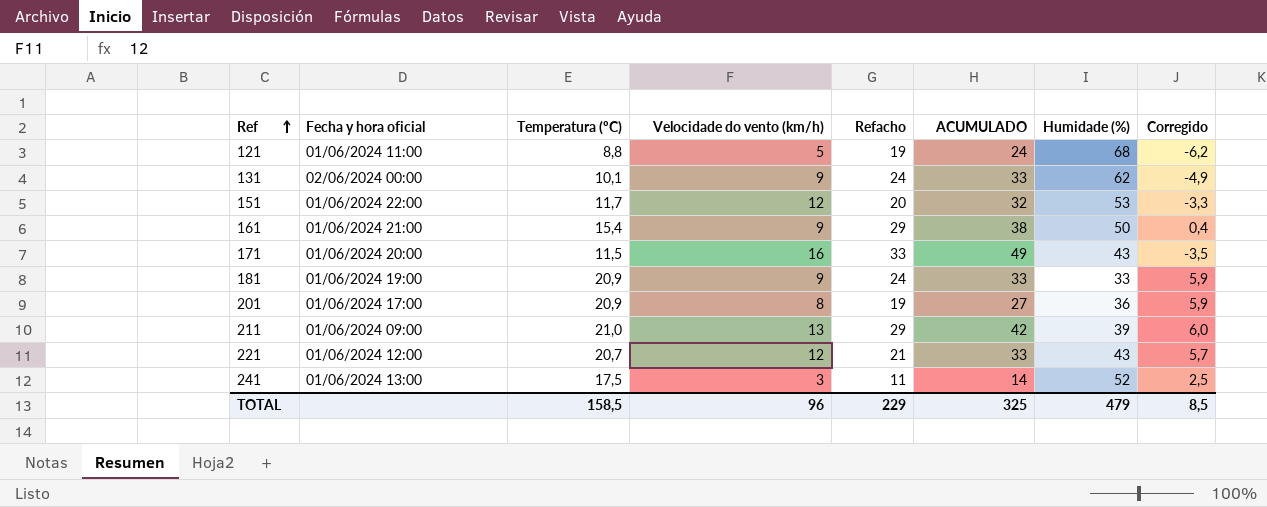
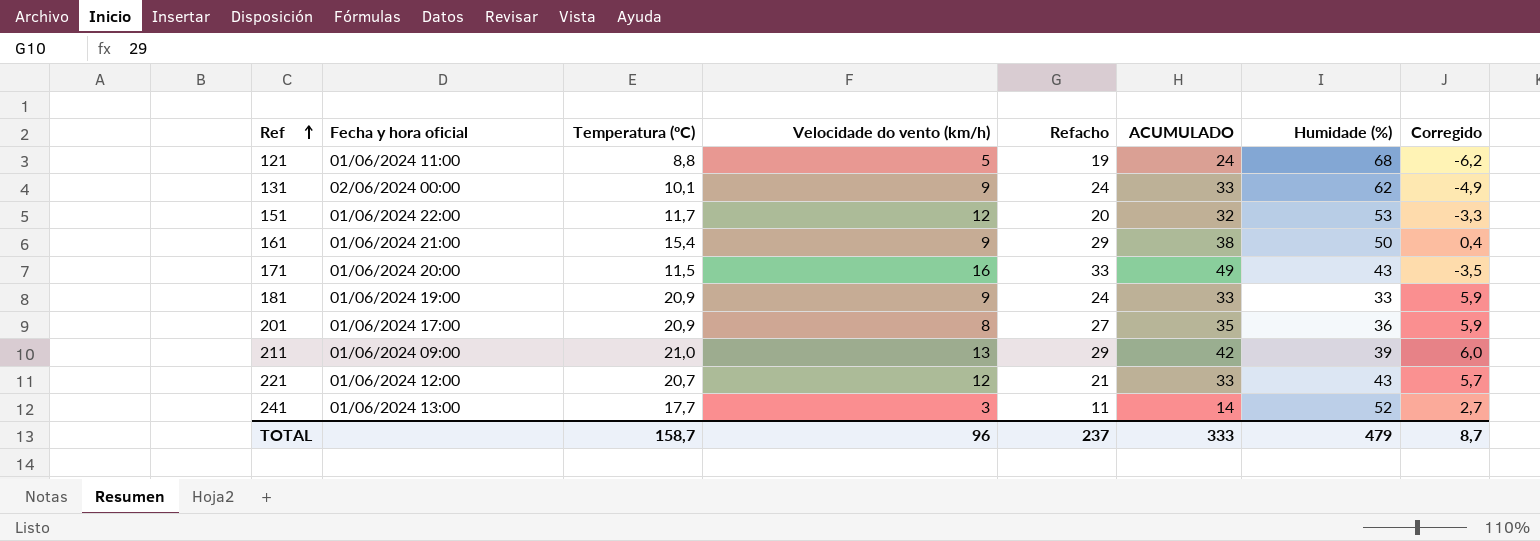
201 | Refacho: 19 -> 27
201 | ACUMULADO: 27 -> 35
241 | Temperatura (ºC): 17,5 -> 17,7
241 | Corregido: 2,5 -> 2,7
TOTAL | Temperatura (ºC): 158,5 -> 158,7
TOTAL | Refacho: 229 -> 237
TOTAL | ACUMULADO: 325 -> 333
TOTAL | Corregido: 8,5 -> 8,7

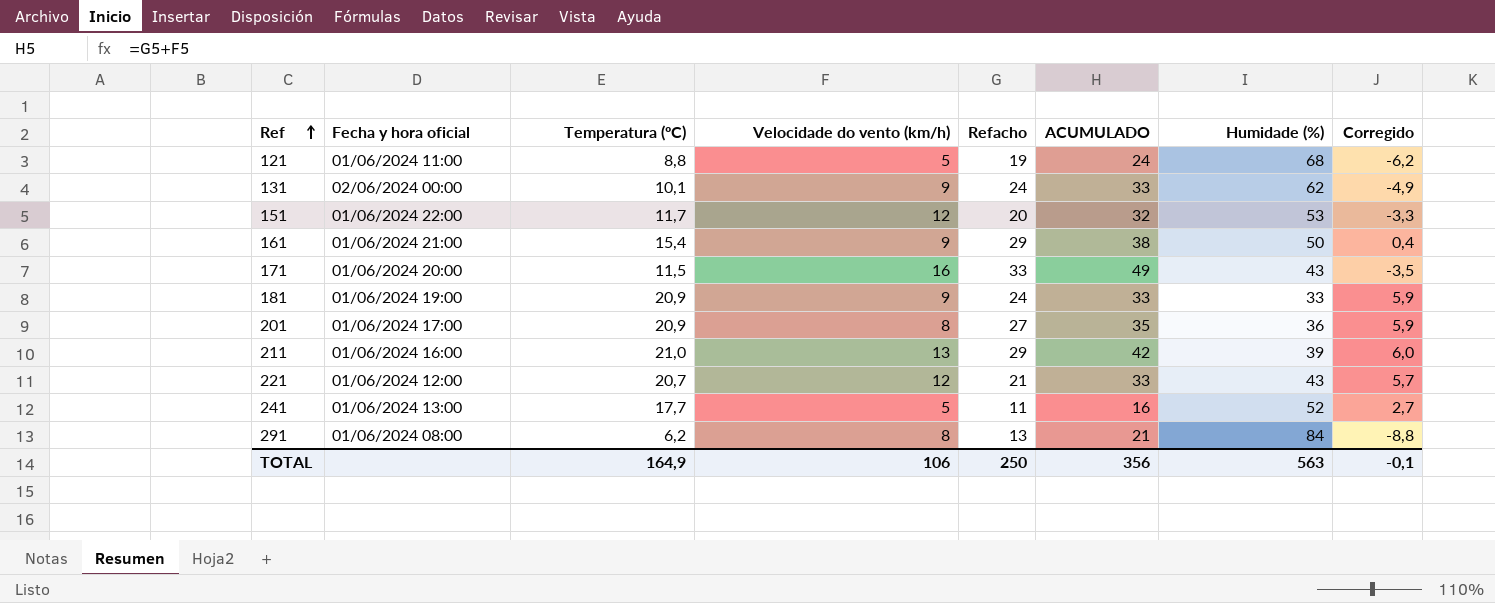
211 | Fecha y hora oficial: 01/06/2024 09:00 -> 01/06/2024 16:00
241 | Velocidade do vento (km/h): 3 -> 5
241 | ACUMULADO: 14 -> 16
row 291: none -> 01/06/2024 08:00 | 6,2 | 8 | 13 | 21 | 84 | -8,8
TOTAL | Temperatura (ºC): 158,7 -> 164,9
TOTAL | Velocidade do vento (km/h): 96 -> 106
TOTAL | Refacho: 237 -> 250
TOTAL | ACUMULADO: 333 -> 356
TOTAL | Humidade (%): 479 -> 563
TOTAL | Corregido: 8,7 -> -0,1

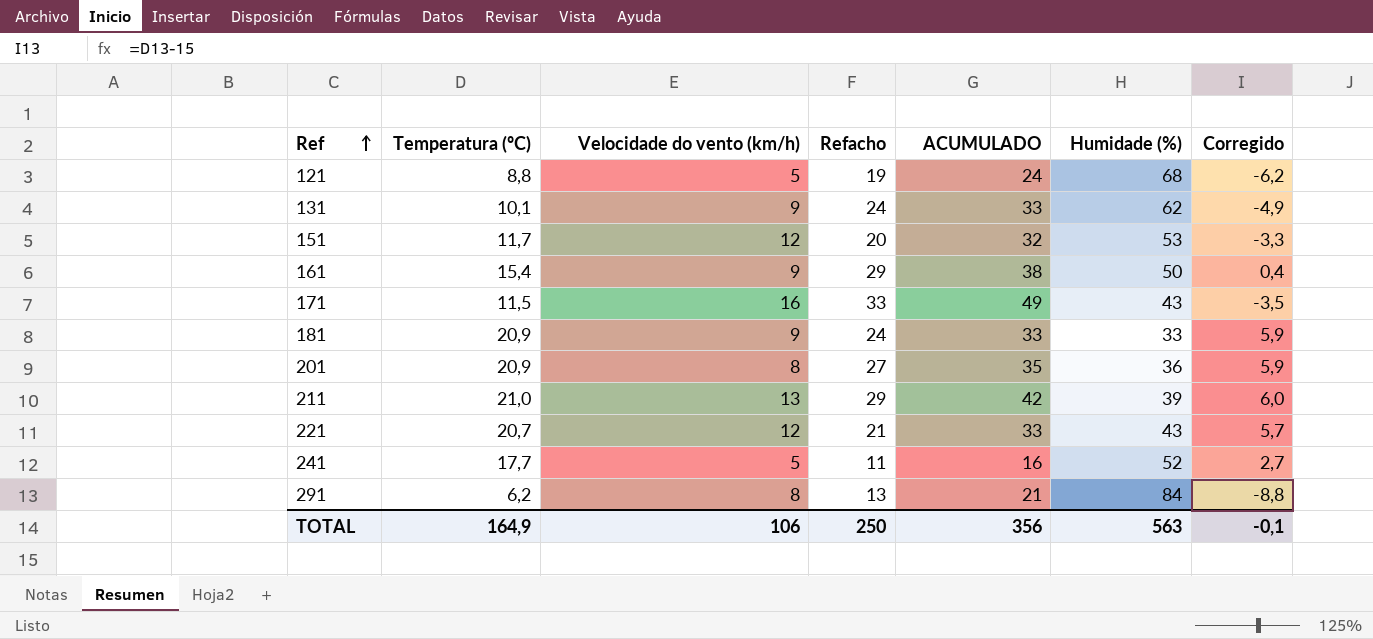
column Fecha y hora oficial | position: 2 -> none

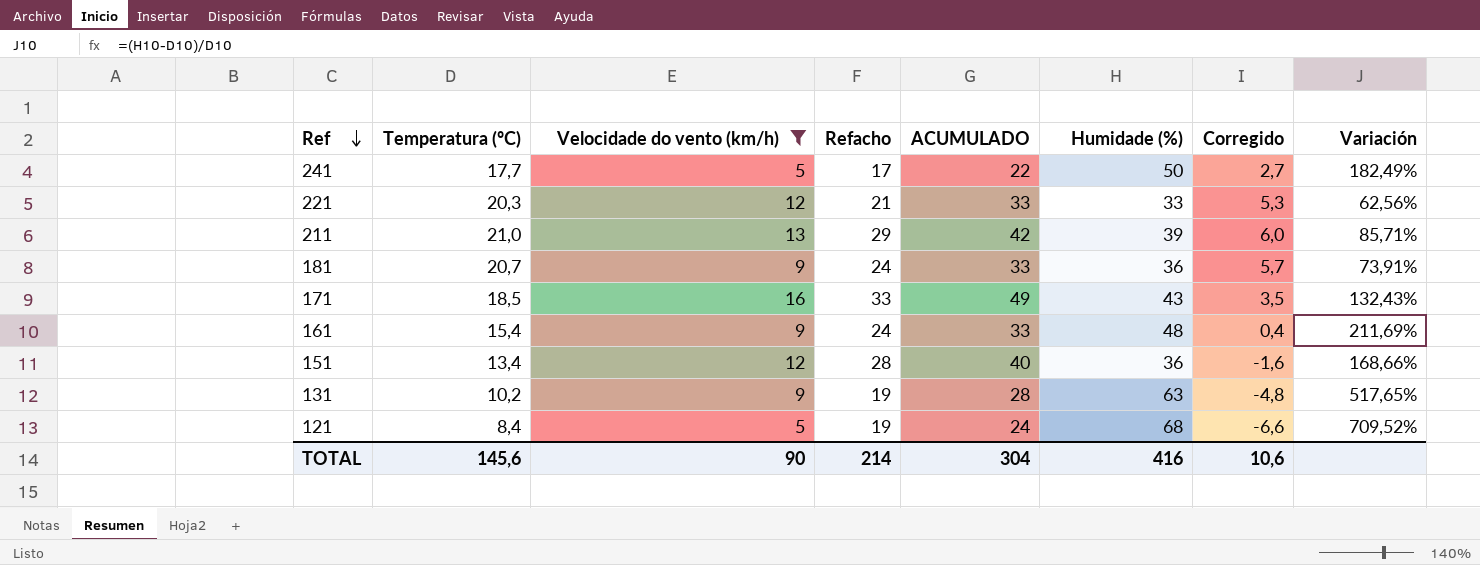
filter: none -> Velocidade do vento (km/h) != 8
row order: Ref ascending -> Ref descending
column Variación | formula: none -> ([Humidade (%)] - [Temperatura (ºC)]) / [Temperatura (ºC)]
241 | Refacho: 11 -> 17
241 | ACUMULADO: 16 -> 22
241 | Humidade (%): 52 -> 50
221 | Temperatura (ºC): 20,7 -> 20,3
221 | Humidade (%): 43 -> 33
221 | Corregido: 5,7 -> 5,3
181 | Temperatura (ºC): 20,9 -> 20,7
181 | Humidade (%): 33 -> 36
181 | Corregido: 5,9 -> 5,7
171 | Temperatura (ºC): 11,5 -> 18,5
171 | Corregido: -3,5 -> 3,5
161 | Refacho: 29 -> 24
161 | ACUMULADO: 38 -> 33
161 | Humidade (%): 50 -> 48
151 | Temperatura (ºC): 11,7 -> 13,4
151 | Refacho: 20 -> 28
151 | ACUMULADO: 32 -> 40
151 | Humidade (%): 53 -> 36
151 | Corregido: -3,3 -> -1,6
131 | Temperatura (ºC): 10,1 -> 10,2
131 | Refacho: 24 -> 19
131 | ACUMULADO: 33 -> 28
131 | Humidade (%): 62 -> 63
131 | Corregido: -4,9 -> -4,8
121 | Temperatura (ºC): 8,8 -> 8,4
121 | Corregido: -6,2 -> -6,6
TOTAL | Temperatura (ºC): 164,9 -> 145,6
TOTAL | Velocidade do vento (km/h): 106 -> 90
TOTAL | Refacho: 250 -> 214
TOTAL | ACUMULADO: 356 -> 304
TOTAL | Humidade (%): 563 -> 416
TOTAL | Corregido: -0,1 -> 10,6

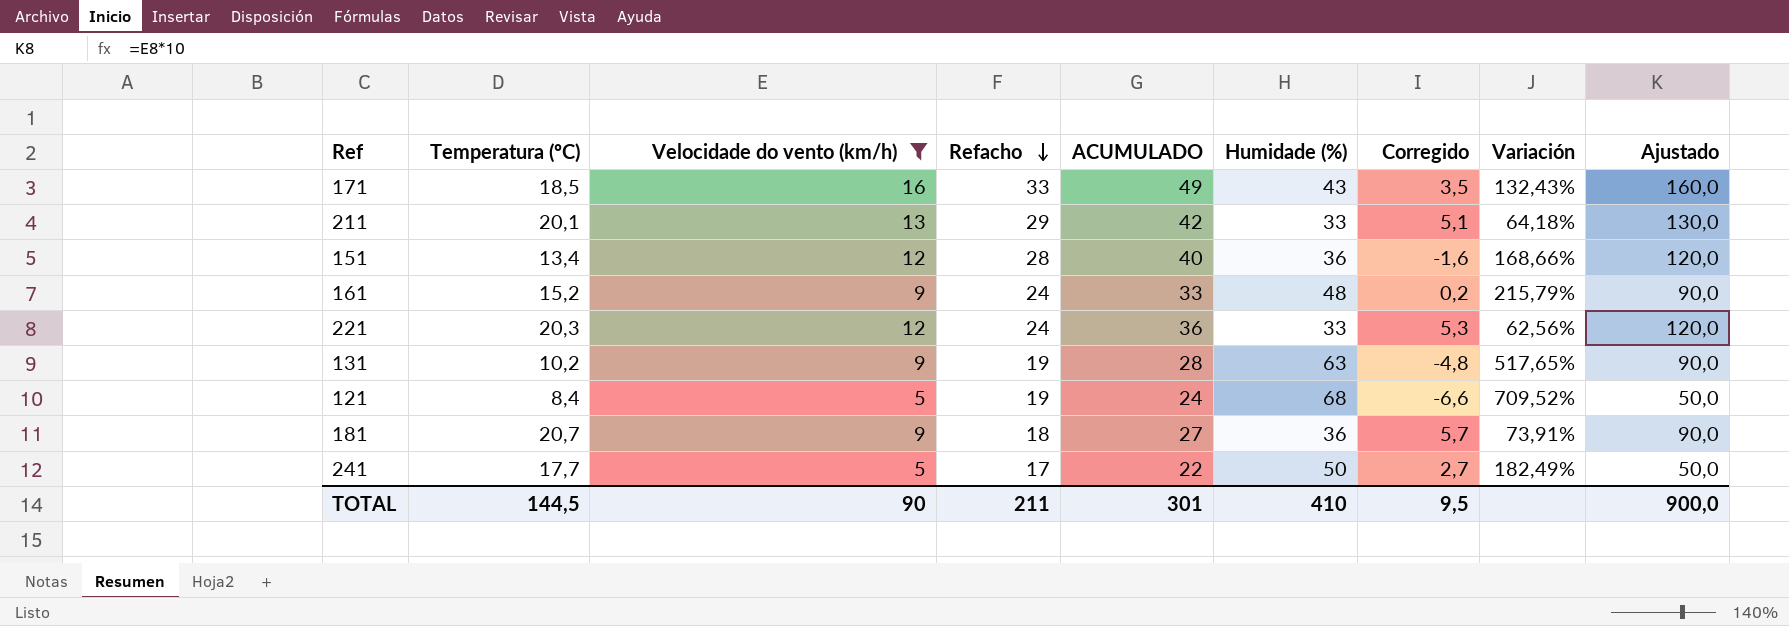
row order: Ref descending -> Refacho descending
column Ajustado | formula: none -> [Velocidade do vento (km/h)] * 10
211 | Temperatura (ºC): 21,0 -> 20,1
211 | Humidade (%): 39 -> 33
211 | Corregido: 6,0 -> 5,1
211 | Variación: 85,71% -> 64,18%
161 | Temperatura (ºC): 15,4 -> 15,2
161 | Corregido: 0,4 -> 0,2
161 | Variación: 211,69% -> 215,79%
221 | Refacho: 21 -> 24
221 | ACUMULADO: 33 -> 36
181 | Refacho: 24 -> 18
181 | ACUMULADO: 33 -> 27
TOTAL | Temperatura (ºC): 145,6 -> 144,5
TOTAL | Refacho: 214 -> 211
TOTAL | ACUMULADO: 304 -> 301
TOTAL | Humidade (%): 416 -> 410
TOTAL | Corregido: 10,6 -> 9,5

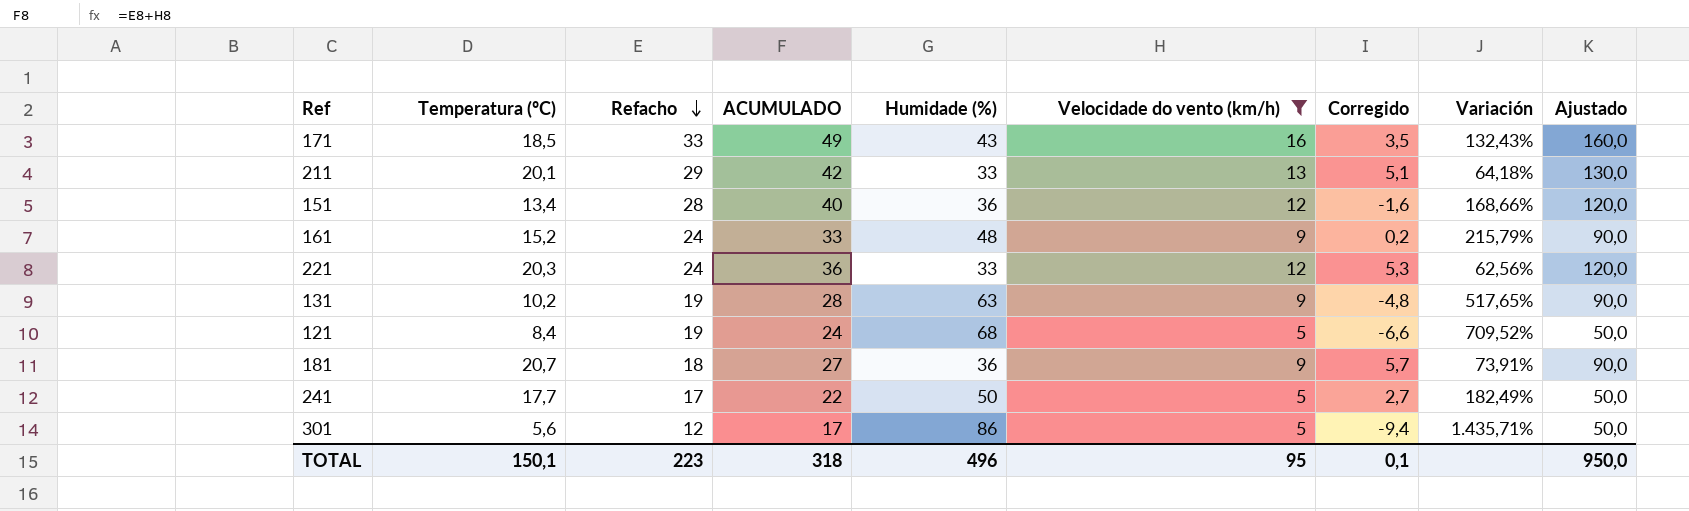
column Velocidade do vento (km/h) | position: 3 -> 6
row 301: none -> 5,6 | 12 | 17 | 86 | 5 | -9,4 | 1.435,71% | 50,0
TOTAL | Temperatura (ºC): 144,5 -> 150,1
TOTAL | Refacho: 211 -> 223
TOTAL | ACUMULADO: 301 -> 318
TOTAL | Humidade (%): 410 -> 496
TOTAL | Velocidade do vento (km/h): 90 -> 95
TOTAL | Corregido: 9,5 -> 0,1
TOTAL | Ajustado: 900,0 -> 950,0

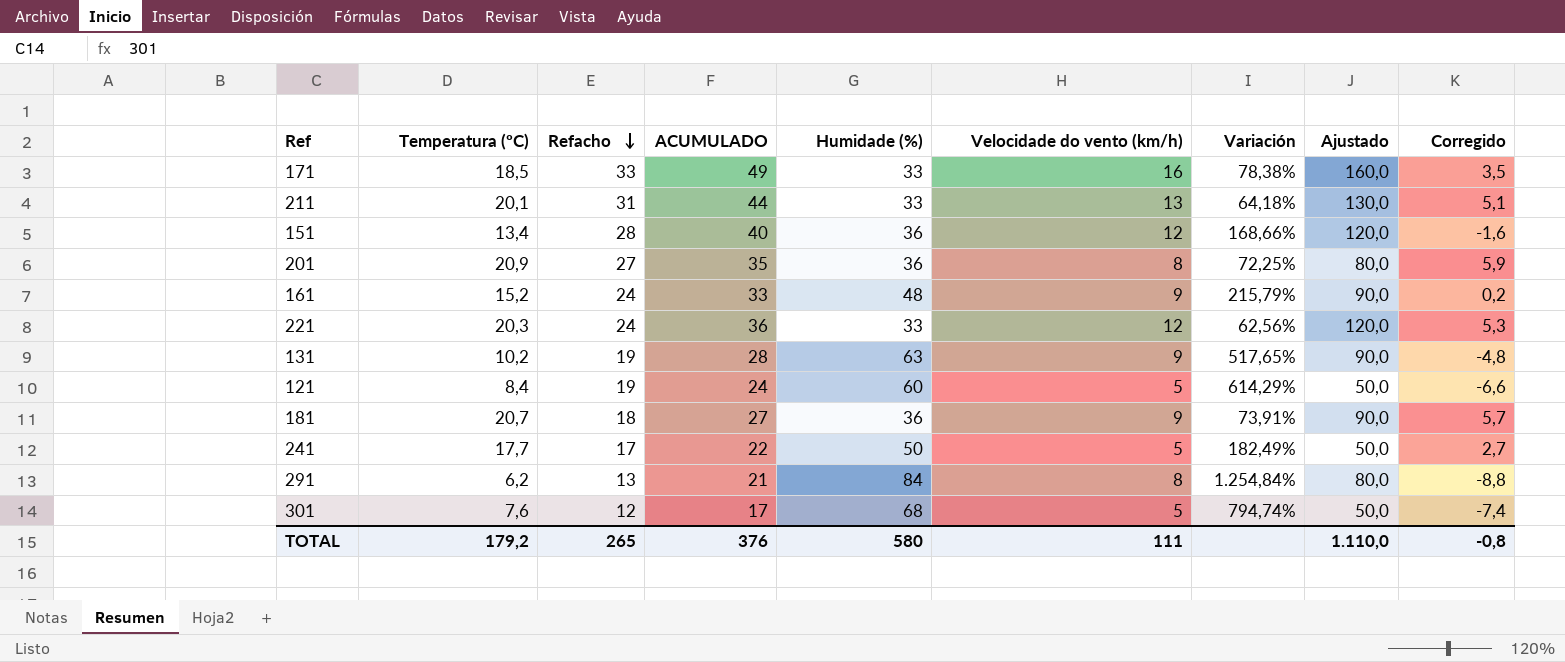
filter: Velocidade do vento (km/h) != 8 -> none
column Corregido | position: 7 -> 9
171 | Humidade (%): 43 -> 33
171 | Variación: 132,43% -> 78,38%
211 | Refacho: 29 -> 31
211 | ACUMULADO: 42 -> 44
121 | Humidade (%): 68 -> 60
121 | Variación: 709,52% -> 614,29%
301 | Temperatura (ºC): 5,6 -> 7,6
301 | Humidade (%): 86 -> 68
301 | Variación: 1.435,71% -> 794,74%
301 | Corregido: -9,4 -> -7,4
TOTAL | Temperatura (ºC): 150,1 -> 179,2
TOTAL | Refacho: 223 -> 265
TOTAL | ACUMULADO: 318 -> 376
TOTAL | Humidade (%): 496 -> 580
TOTAL | Velocidade do vento (km/h): 95 -> 111
TOTAL | Ajustado: 950,0 -> 1.110,0
TOTAL | Corregido: 0,1 -> -0,8

